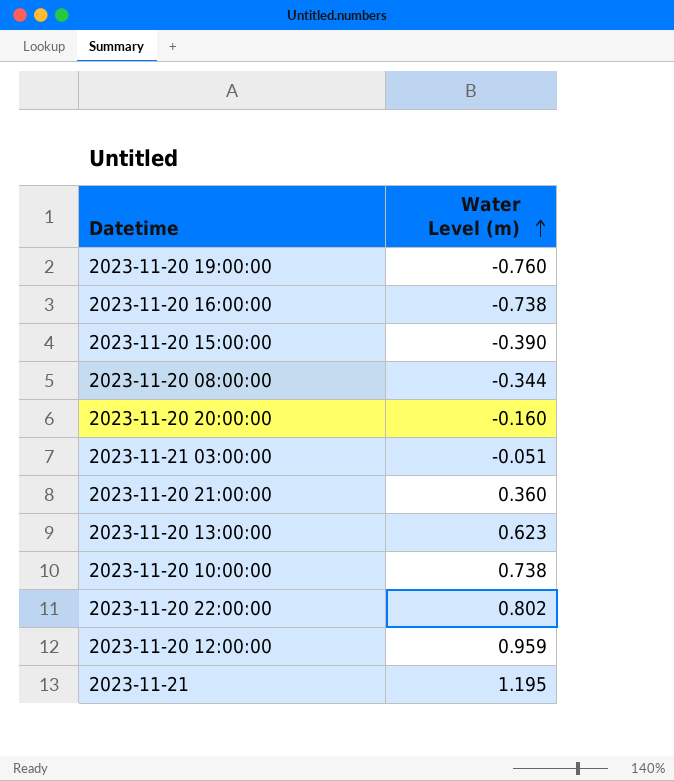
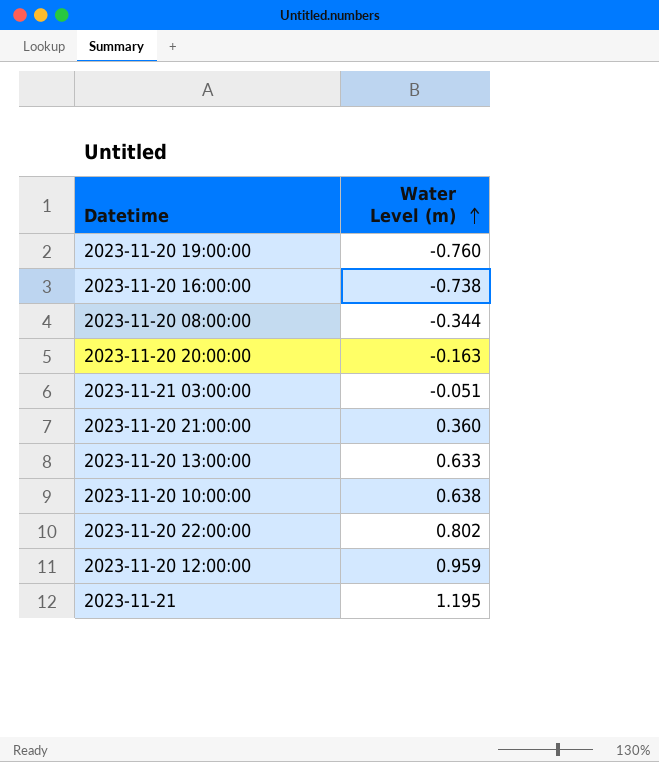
row 2023-11-20 15:00:00: -0.390 -> none
2023-11-20 20:00:00 | Water Level (m): -0.160 -> -0.163
2023-11-20 13:00:00 | Water Level (m): 0.623 -> 0.633
2023-11-20 10:00:00 | Water Level (m): 0.738 -> 0.638

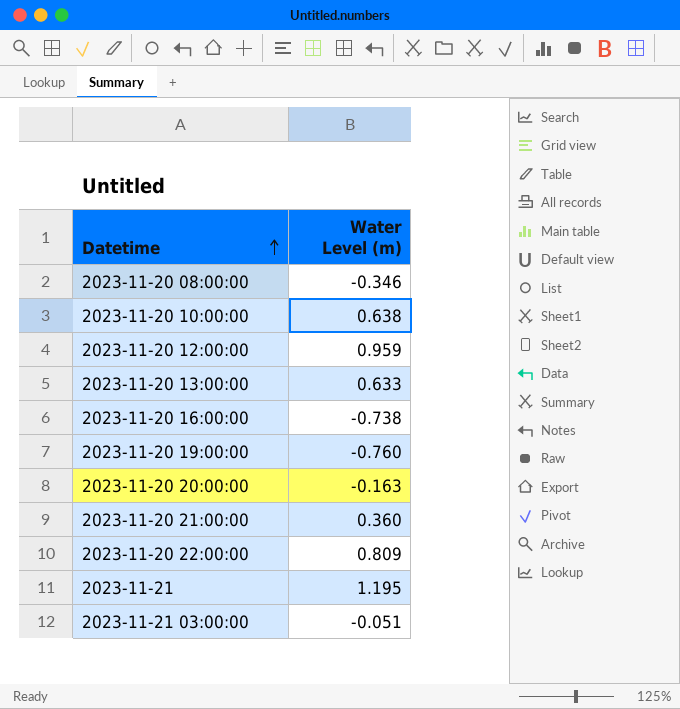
row order: Water Level (m) ascending -> Datetime ascending
2023-11-20 08:00:00 | Water Level (m): -0.344 -> -0.346
2023-11-20 22:00:00 | Water Level (m): 0.802 -> 0.809

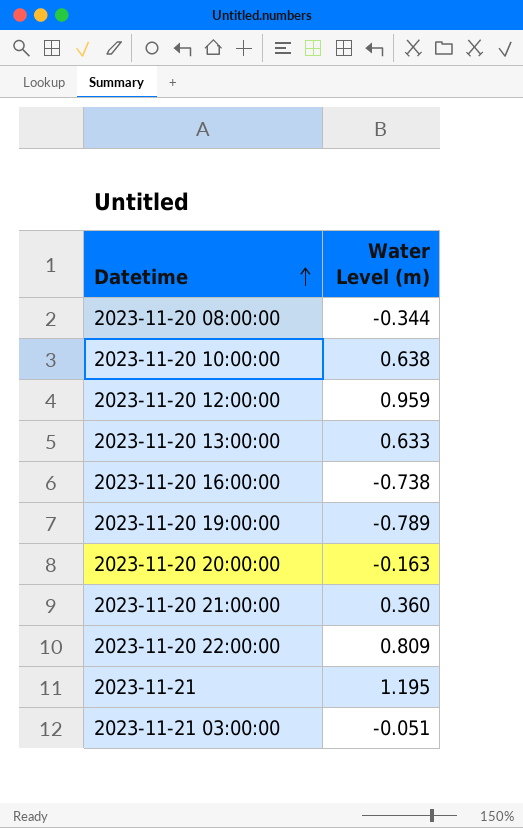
2023-11-20 08:00:00 | Water Level (m): -0.346 -> -0.344
2023-11-20 19:00:00 | Water Level (m): -0.760 -> -0.789

